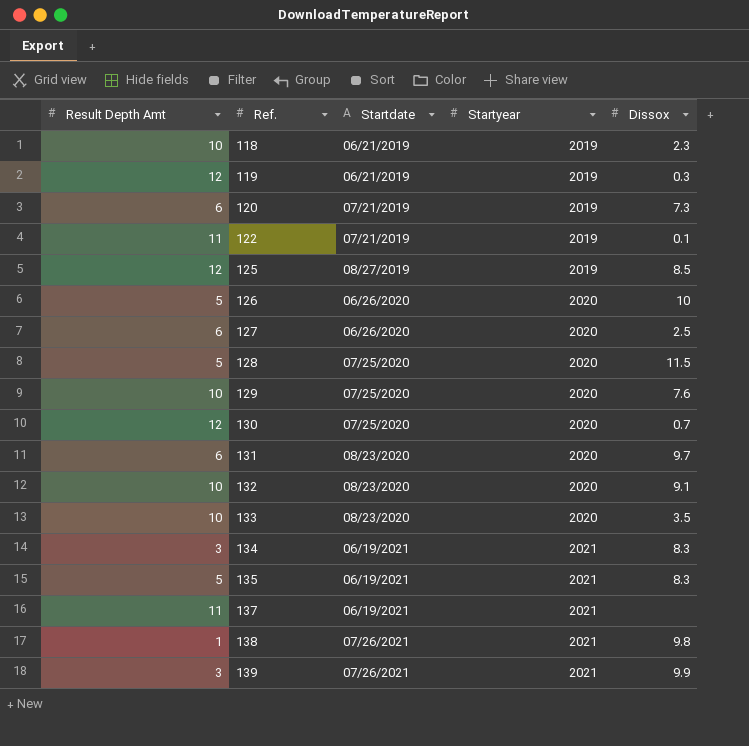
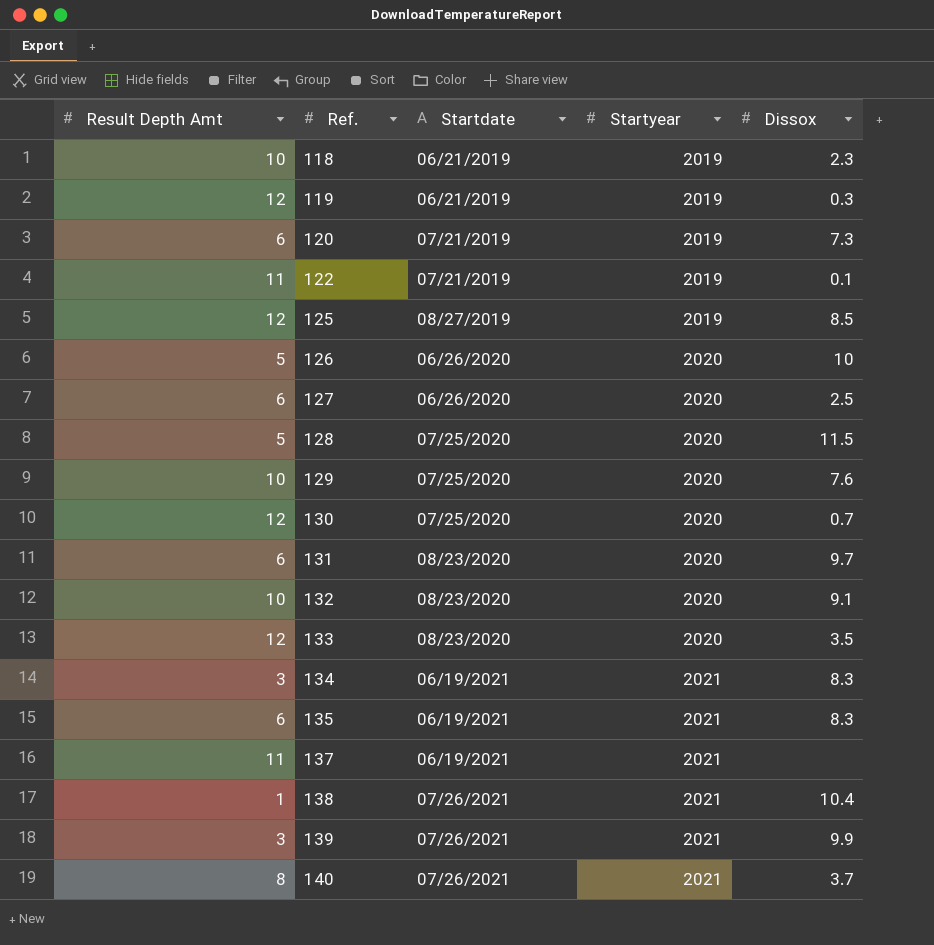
133 | Result Depth Amt: 10 -> 12
135 | Result Depth Amt: 5 -> 6
138 | Dissox: 9.8 -> 10.4
row 140: none -> 8 | 07/26/2021 | 2021 | 3.7

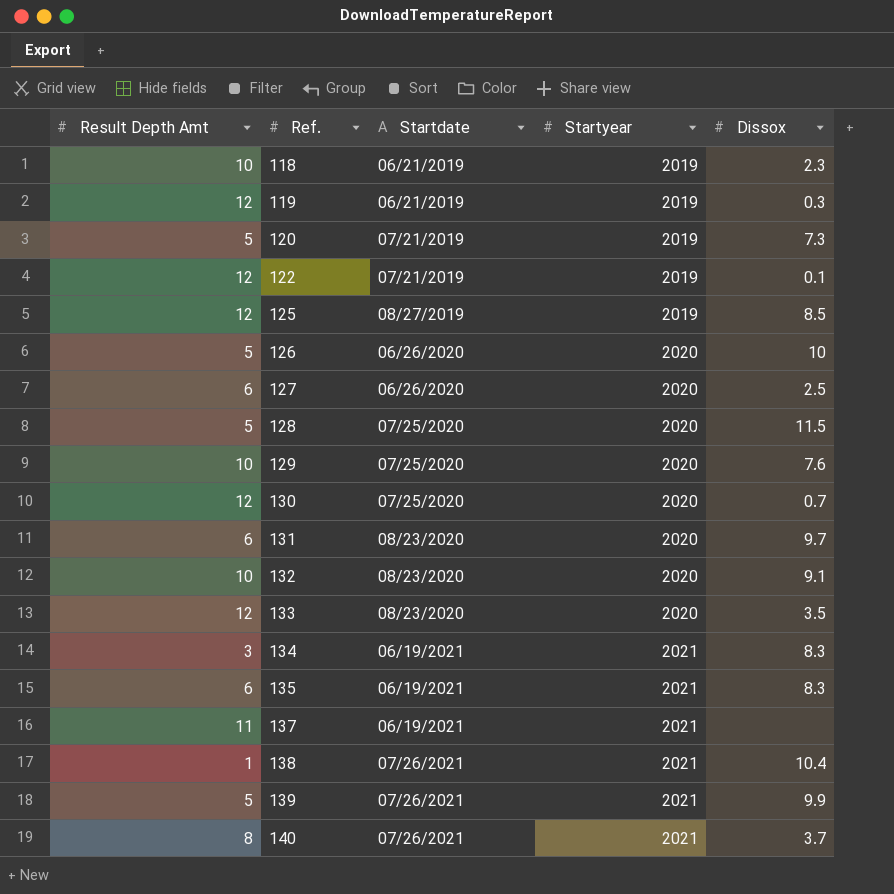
120 | Result Depth Amt: 6 -> 5
122 | Result Depth Amt: 11 -> 12
139 | Result Depth Amt: 3 -> 5

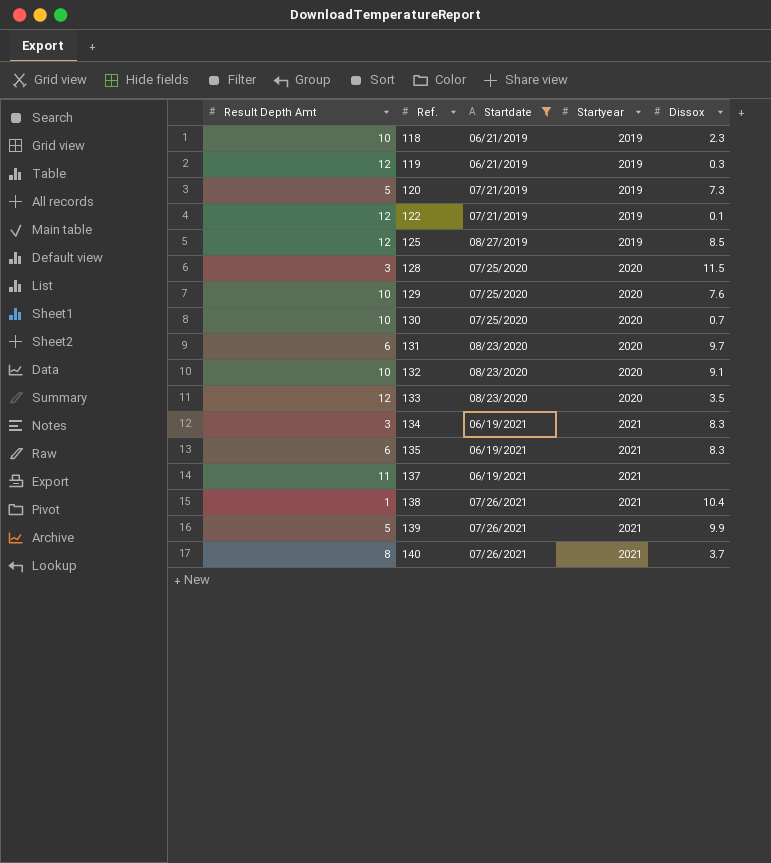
filter: none -> Startdate != 06/26/2020
128 | Result Depth Amt: 5 -> 3
130 | Result Depth Amt: 12 -> 10

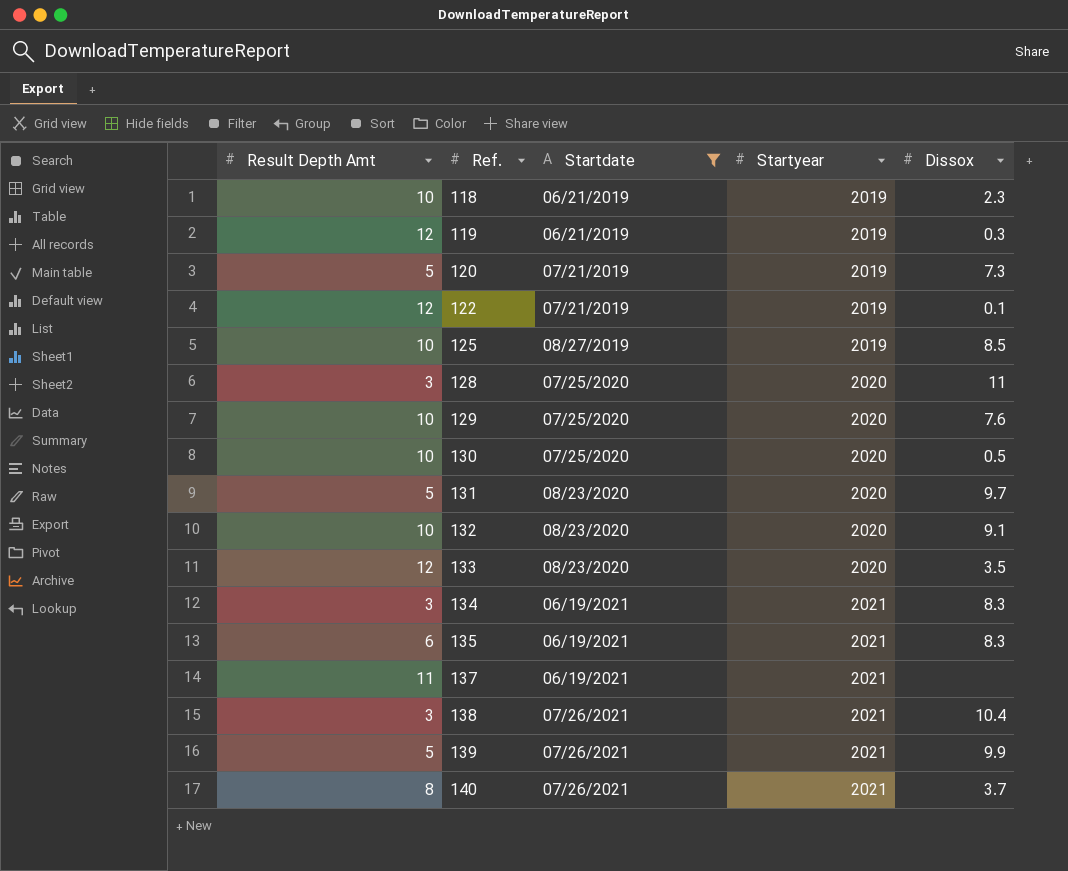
125 | Result Depth Amt: 12 -> 10
128 | Dissox: 11.5 -> 11
130 | Dissox: 0.7 -> 0.5
131 | Result Depth Amt: 6 -> 5
138 | Result Depth Amt: 1 -> 3

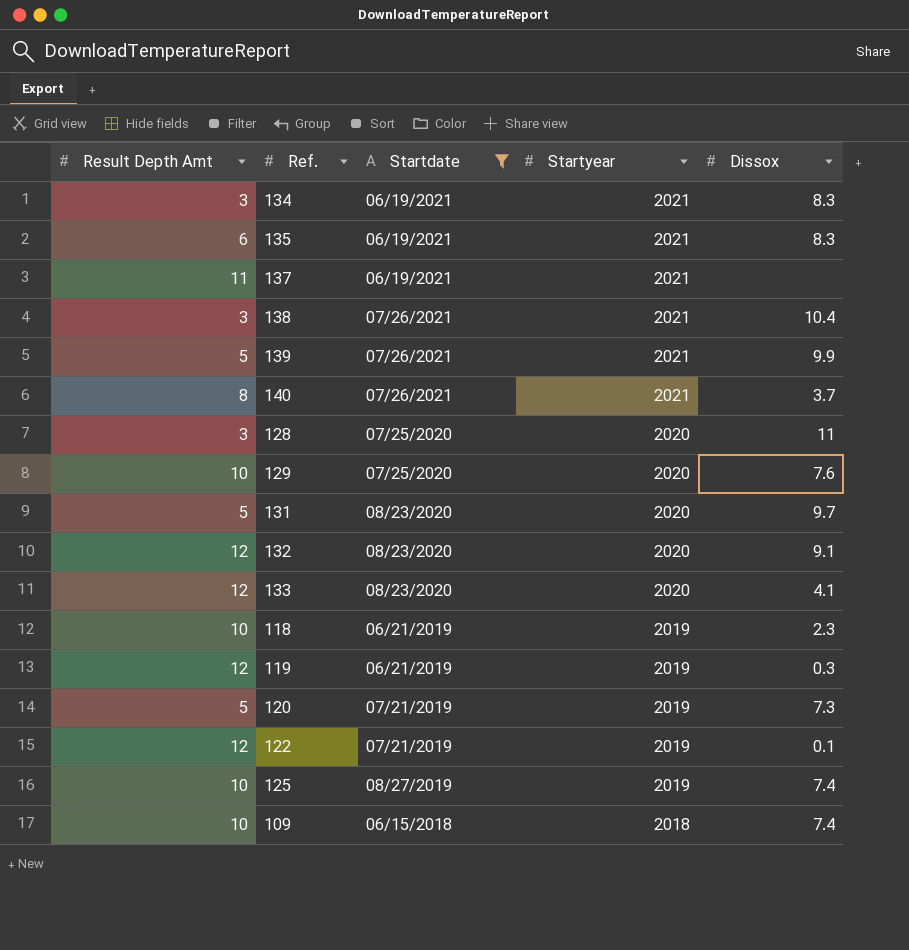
row order: Ref. ascending -> Startyear descending
row 130: 10 | 07/25/2020 | 2020 | 0.5 -> none
132 | Result Depth Amt: 10 -> 12
133 | Dissox: 3.5 -> 4.1
125 | Dissox: 8.5 -> 7.4
row 109: none -> 10 | 06/15/2018 | 2018 | 7.4

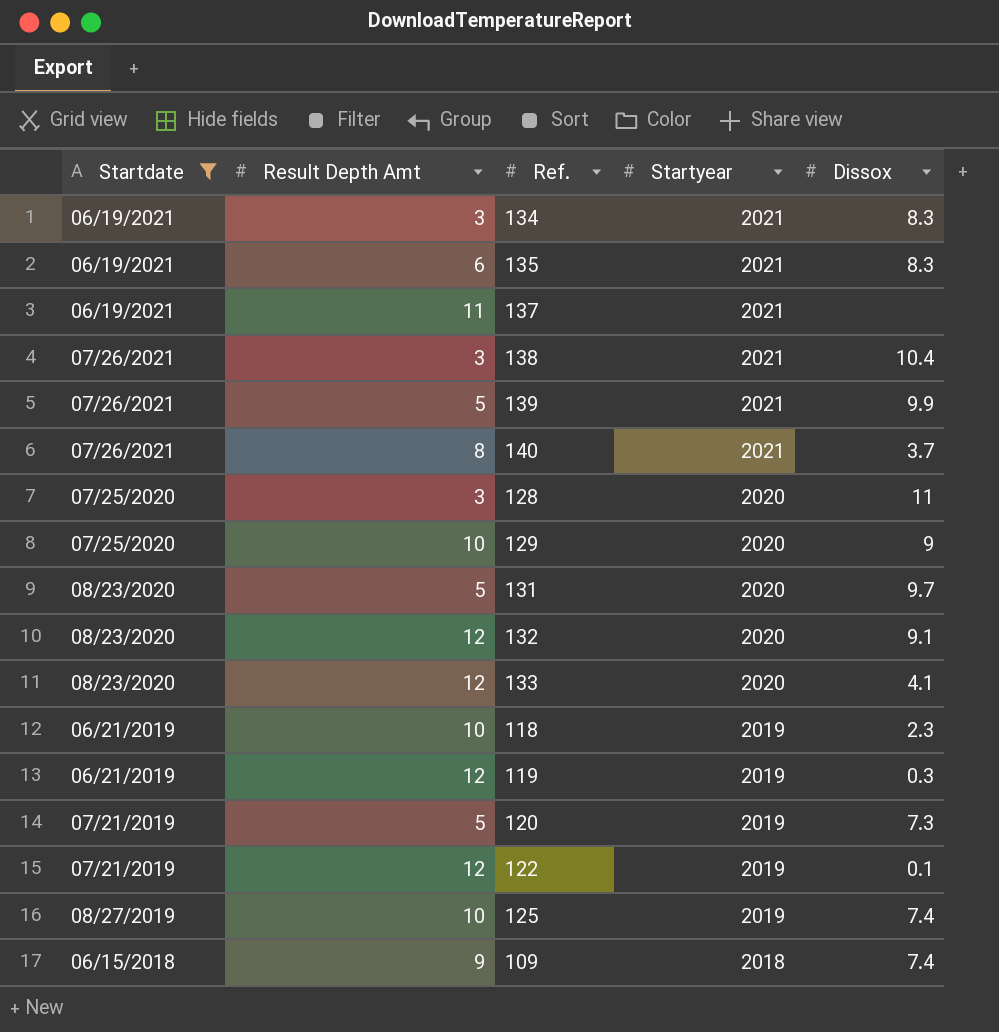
column Startdate | position: 3 -> 1
129 | Dissox: 7.6 -> 9
109 | Result Depth Amt: 10 -> 9

